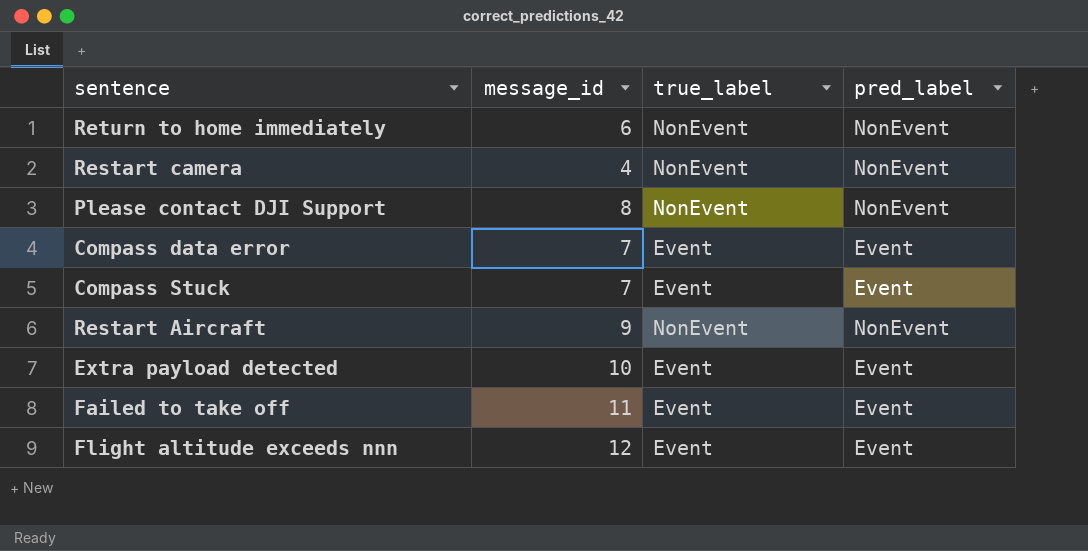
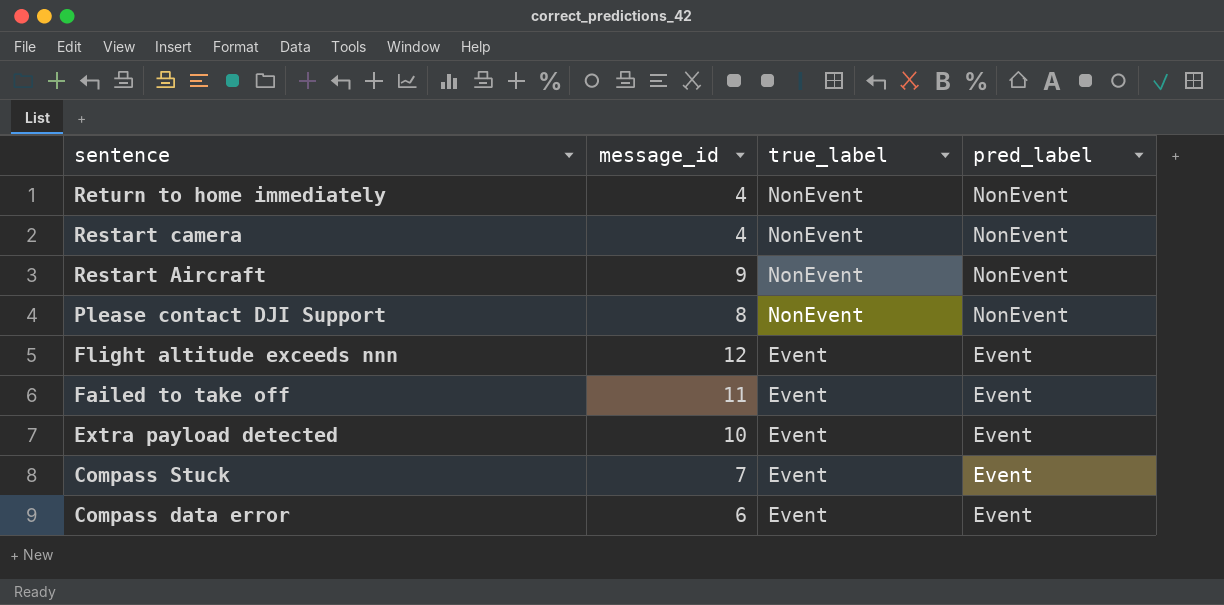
row order: none -> sentence descending
Return to home immediately | message_id: 6 -> 4
Compass data error | message_id: 7 -> 6

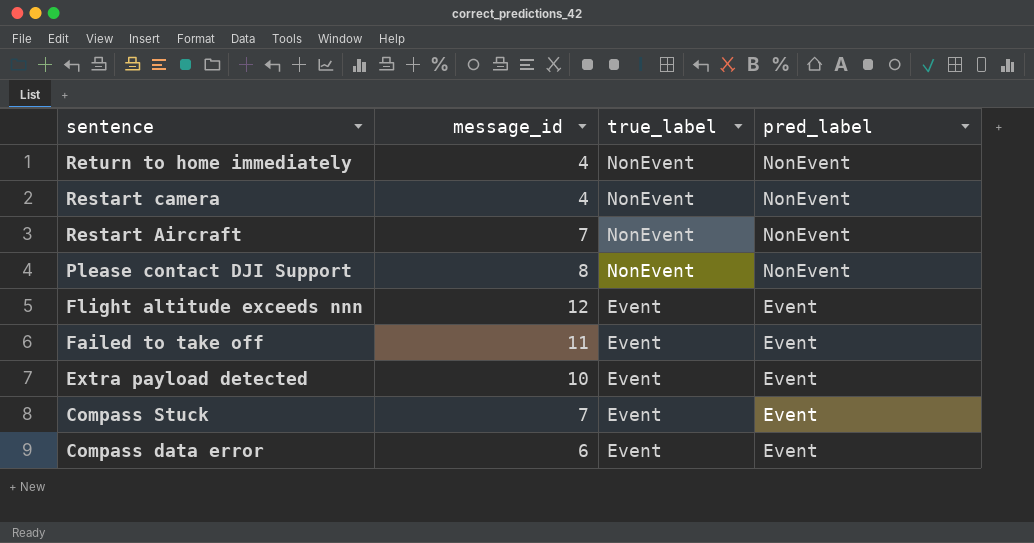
Restart Aircraft | message_id: 9 -> 7

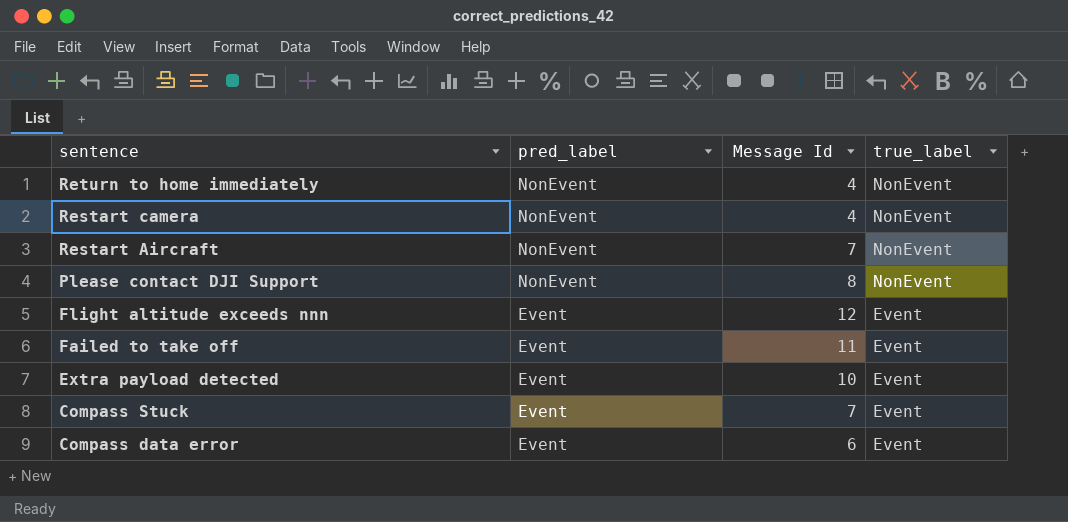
column pred_label | position: 4 -> 2
column name: message_id -> Message Id

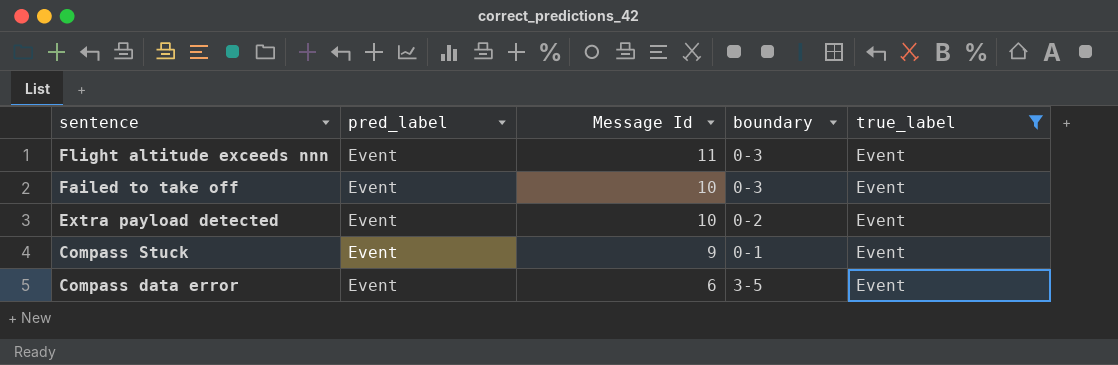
filter: none -> true_label = Event
column boundary | position: none -> 4
Flight altitude exceeds nnn | Message Id: 12 -> 11
Failed to take off | Message Id: 11 -> 10
Compass Stuck | Message Id: 7 -> 9

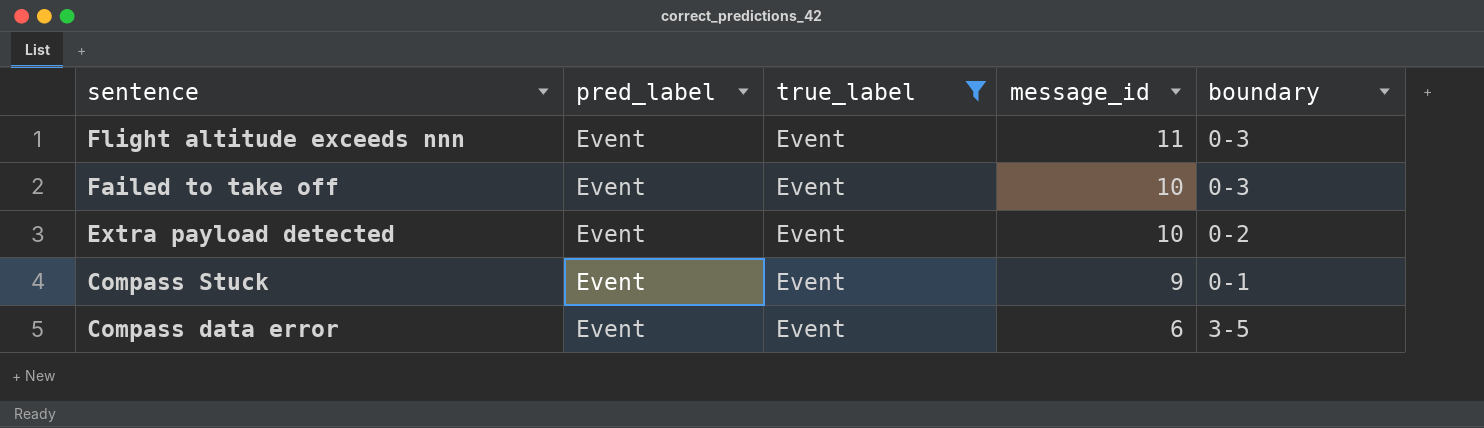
column true_label | position: 5 -> 3
column name: Message Id -> message_id

